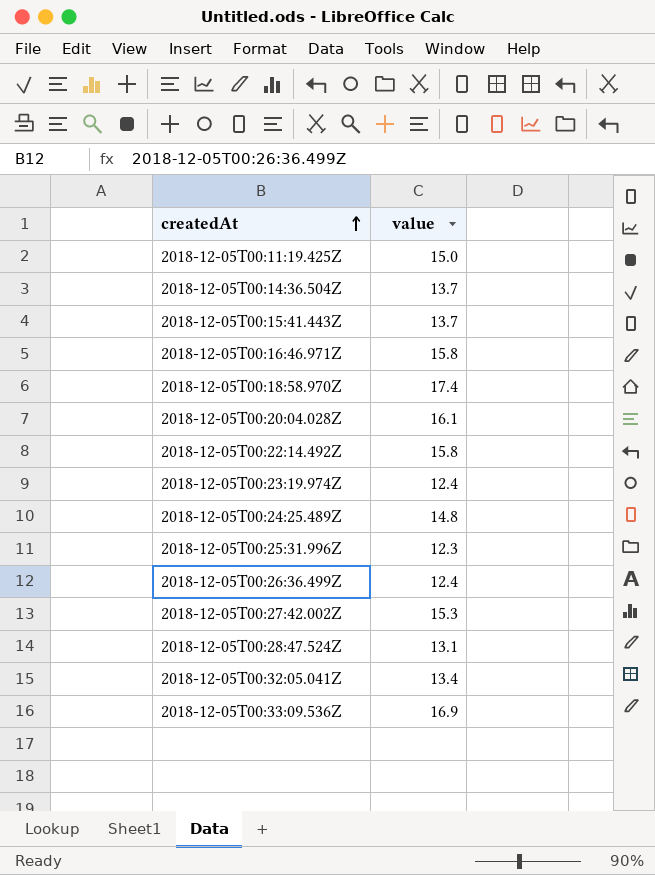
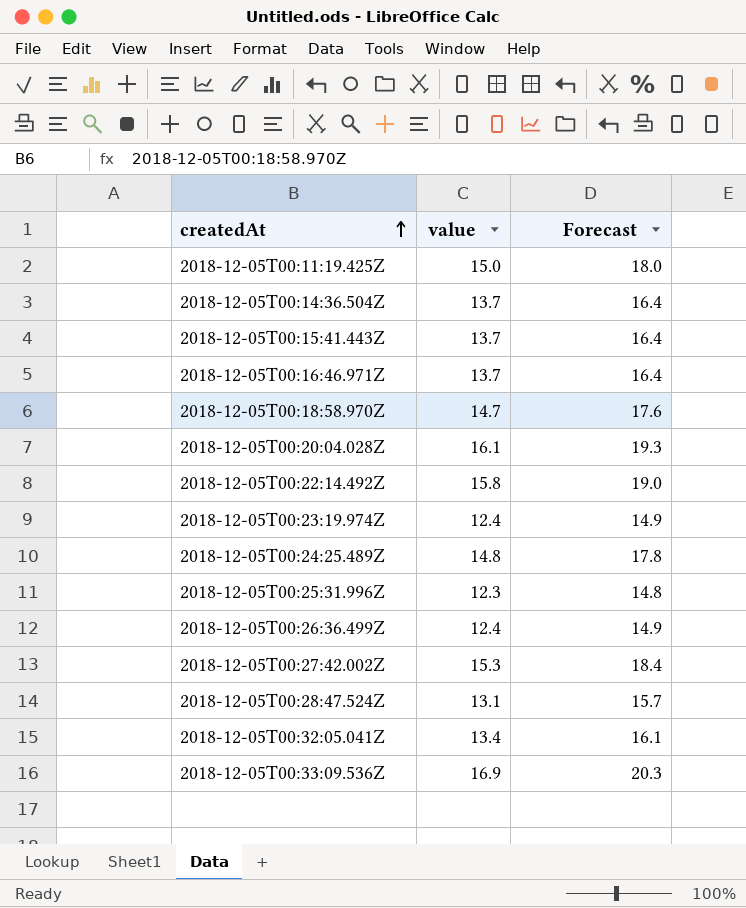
column Forecast | formula: none -> [value] * 1.2
2018-12-05T00:16:46.971Z | value: 15.8 -> 13.7
2018-12-05T00:18:58.970Z | value: 17.4 -> 14.7

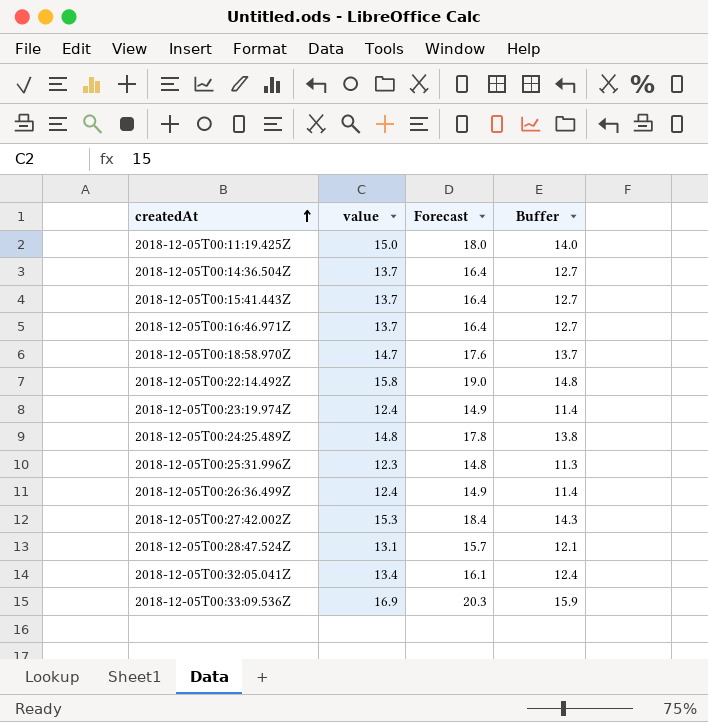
column Buffer | formula: none -> [value] - 1
row 2018-12-05T00:20:04.028Z: 16.1 | 19.3 -> none

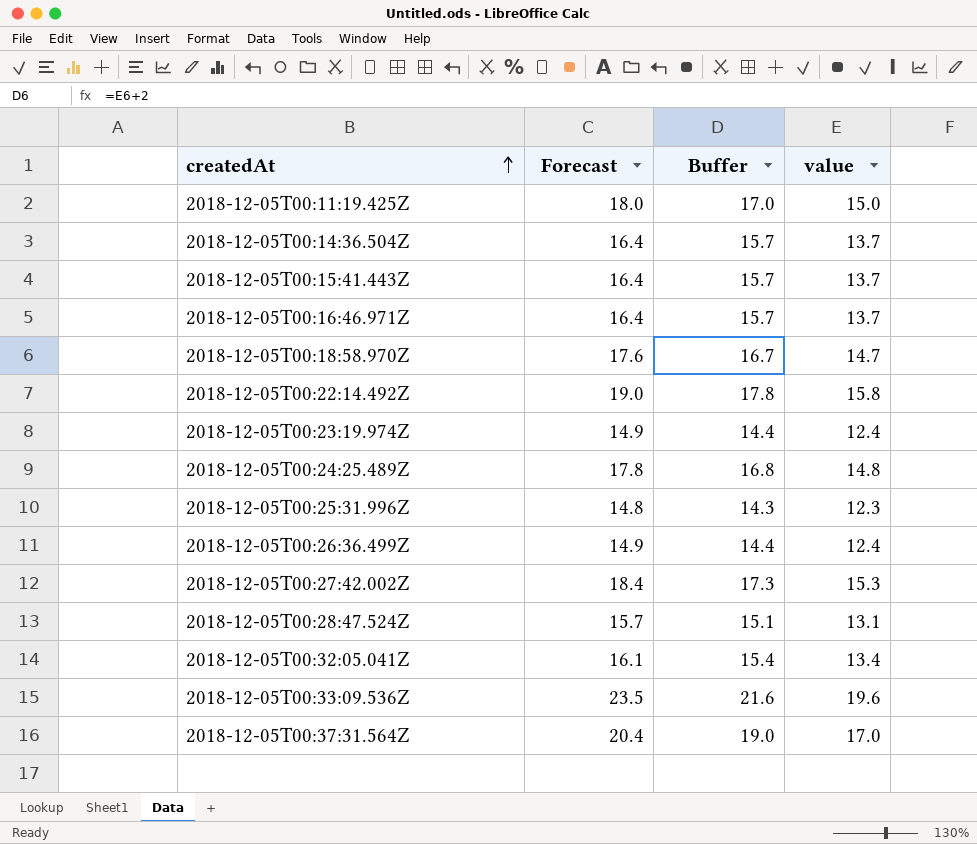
column Buffer | formula: [value] - 1 -> [value] + 2
column value | position: 2 -> 4
2018-12-05T00:33:09.536Z | Forecast: 20.3 -> 23.5
2018-12-05T00:33:09.536Z | value: 16.9 -> 19.6
row 2018-12-05T00:37:31.564Z: none -> 20.4 | 19.0 | 17.0

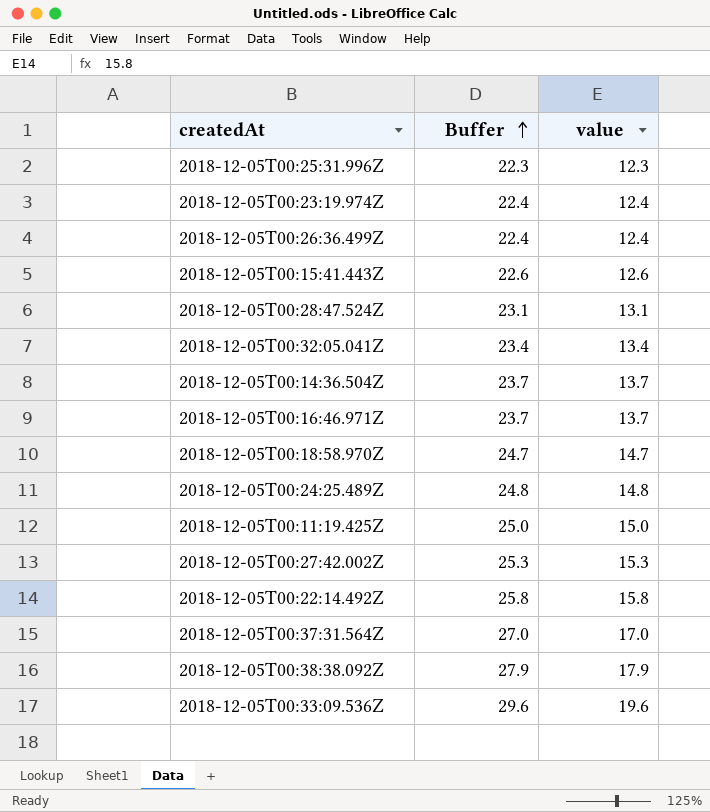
row order: createdAt ascending -> Buffer ascending
column Forecast | formula: [value] * 1.2 -> none
column Buffer | formula: [value] + 2 -> [value] + 10
2018-12-05T00:15:41.443Z | value: 13.7 -> 12.6
row 2018-12-05T00:38:38.092Z: none -> 27.9 | 17.9

